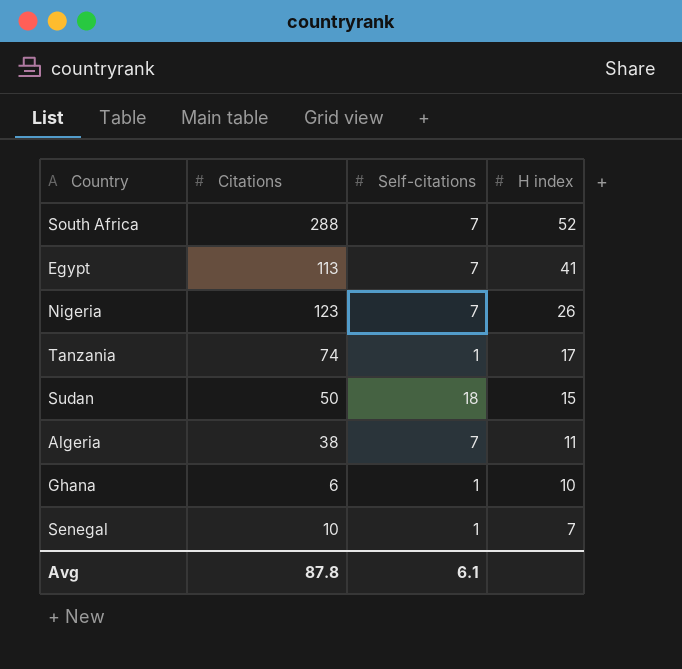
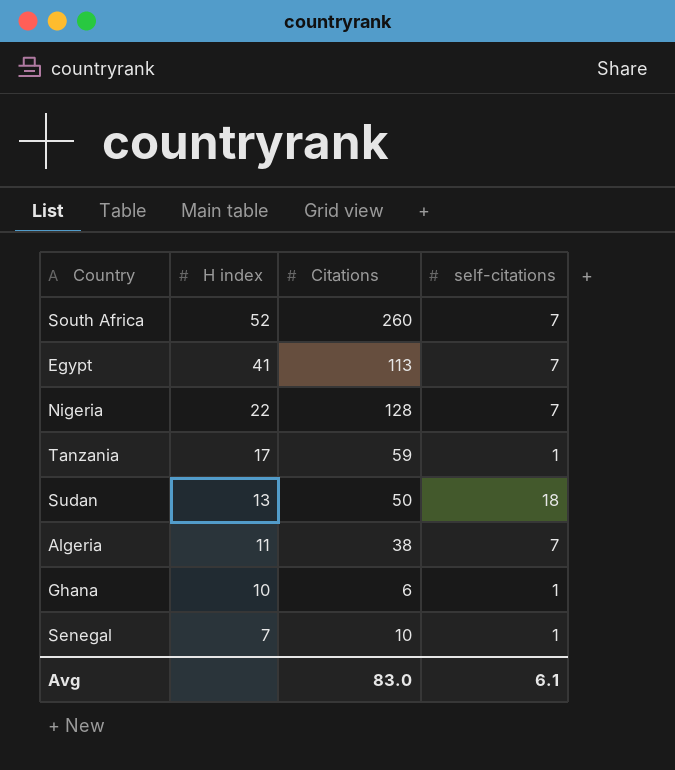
column H index | position: 4 -> 2
column name: Self-citations -> self-citations
South Africa | Citations: 288 -> 260
Nigeria | H index: 26 -> 22
Nigeria | Citations: 123 -> 128
Tanzania | Citations: 74 -> 59
Sudan | H index: 15 -> 13
Avg | Citations: 87.8 -> 83.0

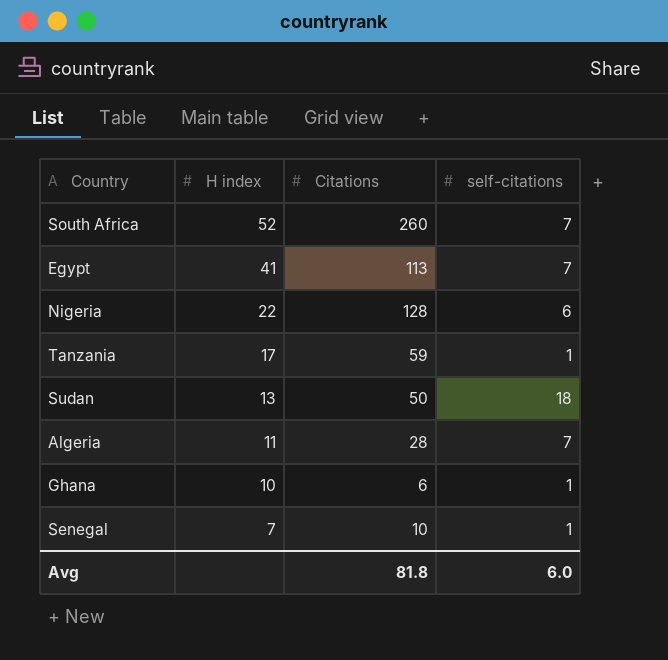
Nigeria | self-citations: 7 -> 6
Algeria | Citations: 38 -> 28
Avg | Citations: 83.0 -> 81.8
Avg | self-citations: 6.1 -> 6.0

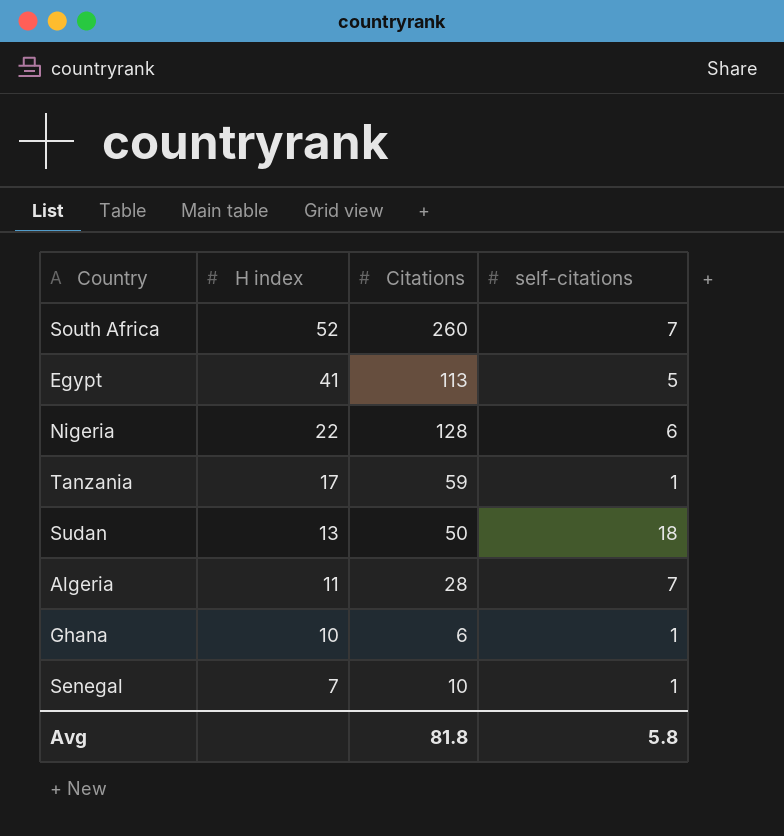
Egypt | self-citations: 7 -> 5
Avg | self-citations: 6.0 -> 5.8

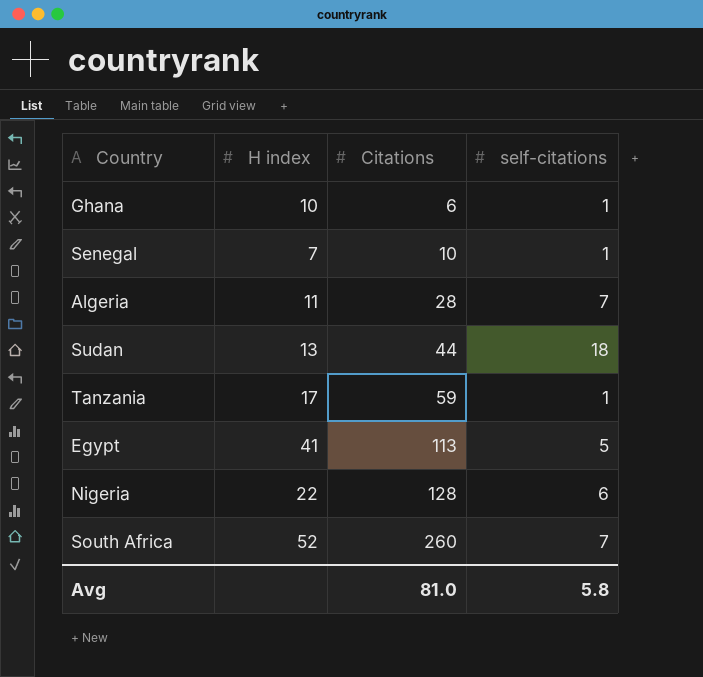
row order: H index descending -> Citations ascending
Sudan | Citations: 50 -> 44
Avg | Citations: 81.8 -> 81.0

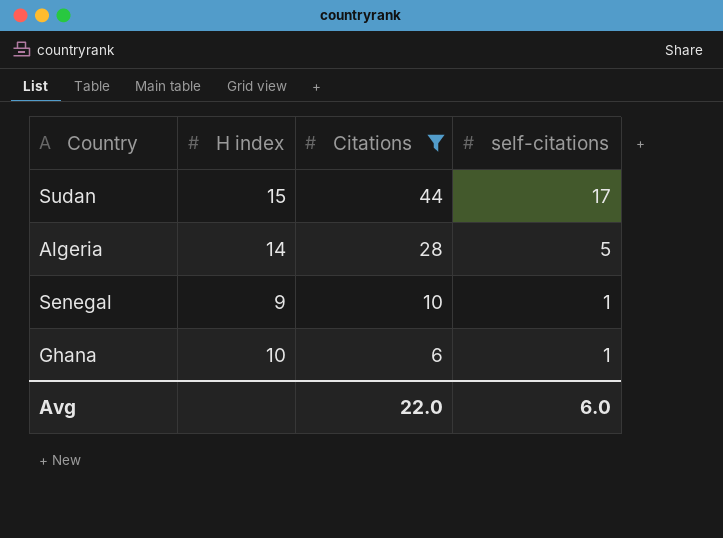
filter: none -> Citations <= 44
row order: Citations ascending -> Citations descending
Sudan | H index: 13 -> 15
Sudan | self-citations: 18 -> 17
Algeria | H index: 11 -> 14
Algeria | self-citations: 7 -> 5
Senegal | H index: 7 -> 9
Avg | Citations: 81.0 -> 22.0
Avg | self-citations: 5.8 -> 6.0

